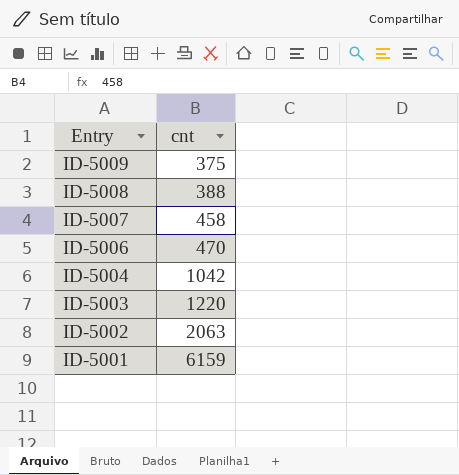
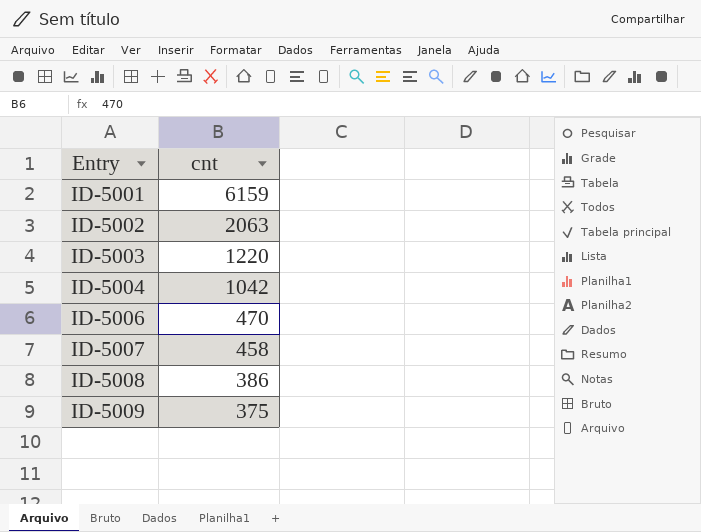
row order: Entry descending -> Entry ascending
ID-5008 | cnt: 388 -> 386

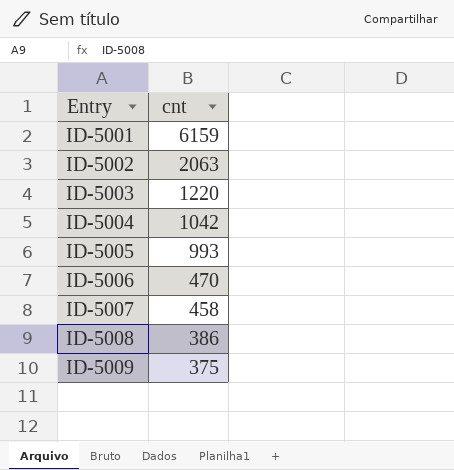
row ID-5005: none -> 993

